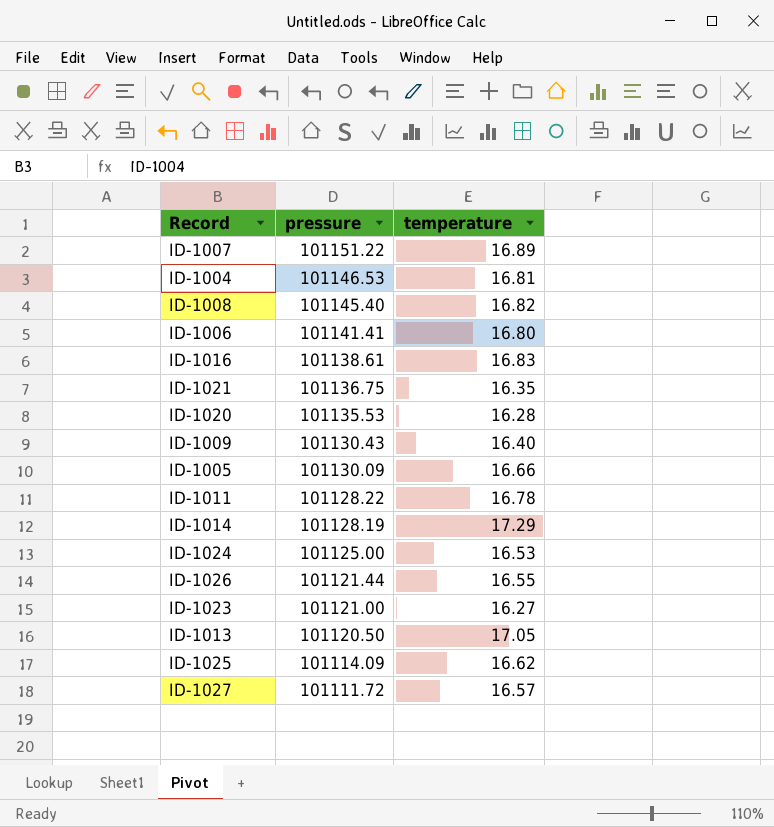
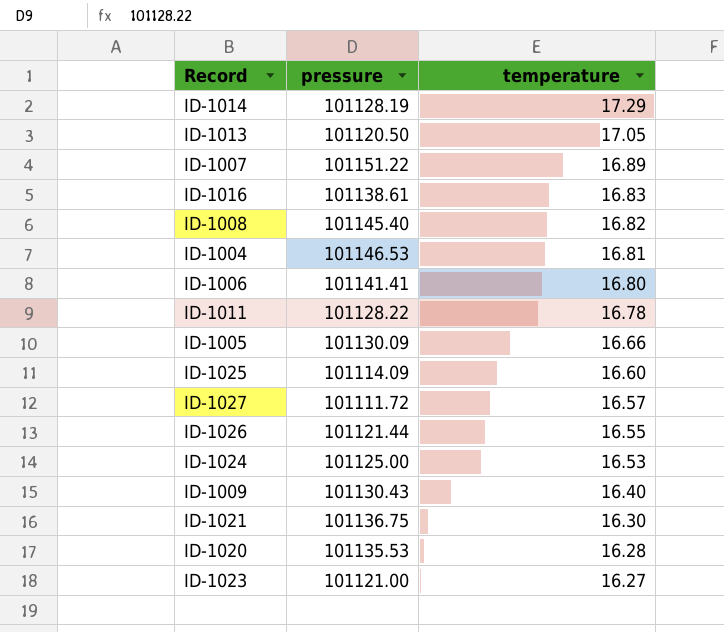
row order: pressure descending -> temperature descending
ID-1025 | temperature: 16.62 -> 16.60
ID-1021 | temperature: 16.35 -> 16.30

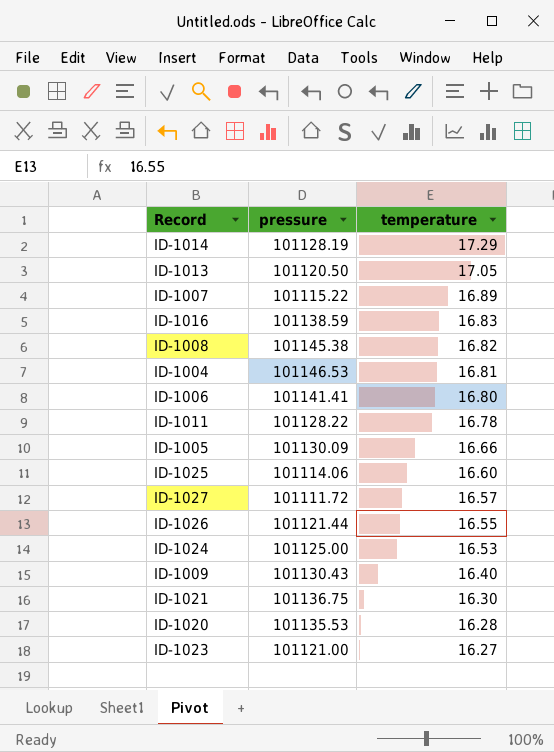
ID-1007 | pressure: 101151.22 -> 101115.22
ID-1016 | pressure: 101138.61 -> 101138.59
ID-1008 | pressure: 101145.40 -> 101145.38
ID-1025 | pressure: 101114.09 -> 101114.06

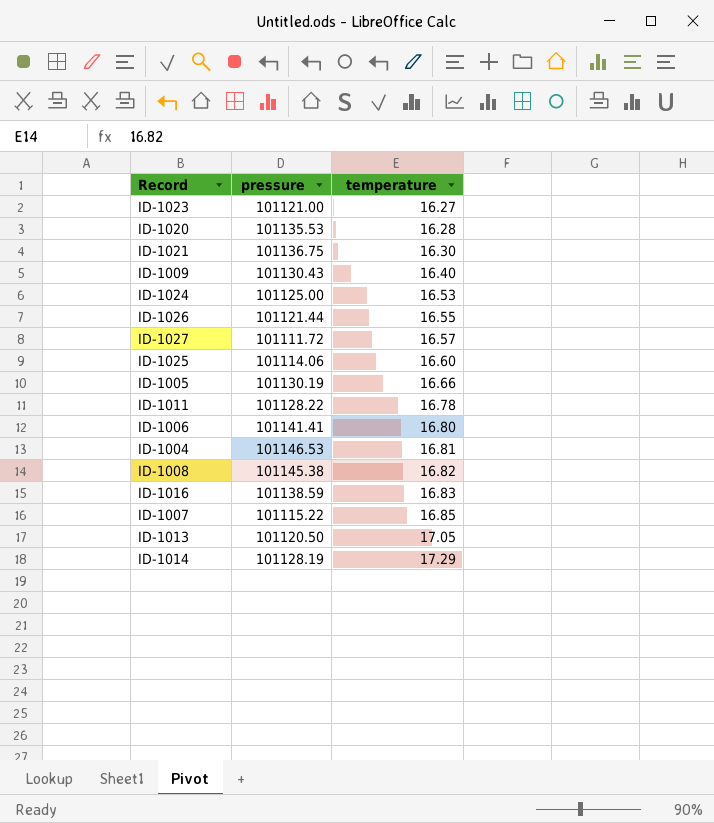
row order: temperature descending -> temperature ascending
ID-1005 | pressure: 101130.09 -> 101130.19
ID-1007 | temperature: 16.89 -> 16.85

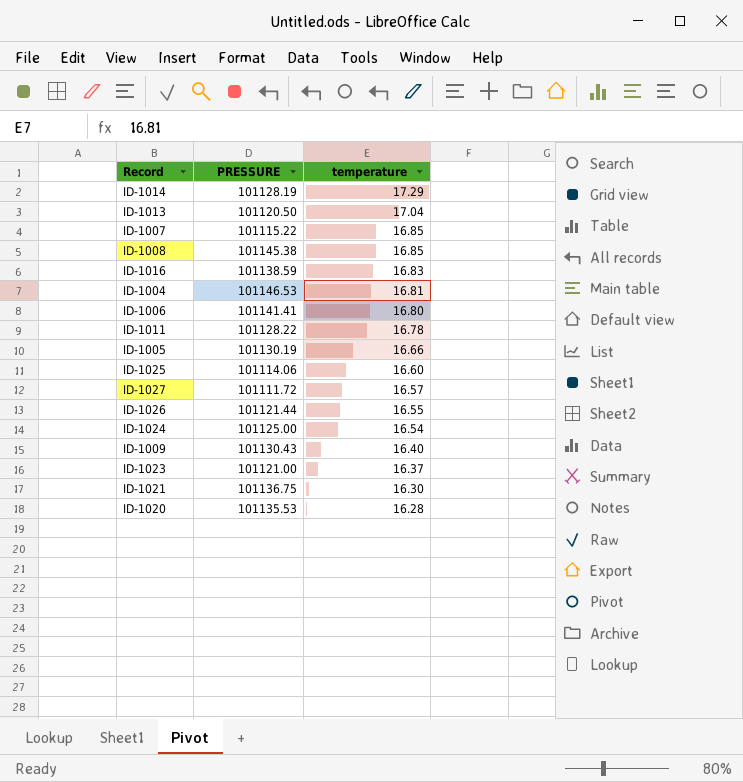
row order: temperature ascending -> temperature descending
column name: pressure -> PRESSURE
ID-1013 | temperature: 17.05 -> 17.04
ID-1008 | temperature: 16.82 -> 16.85
ID-1024 | temperature: 16.53 -> 16.54
ID-1023 | temperature: 16.27 -> 16.37

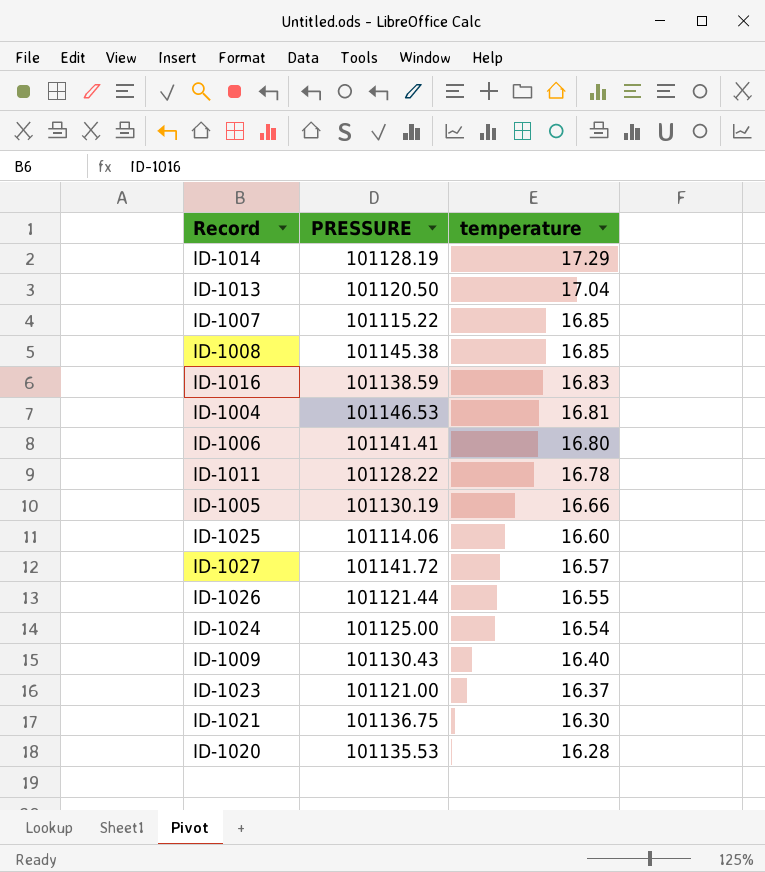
ID-1027 | PRESSURE: 101111.72 -> 101141.72

